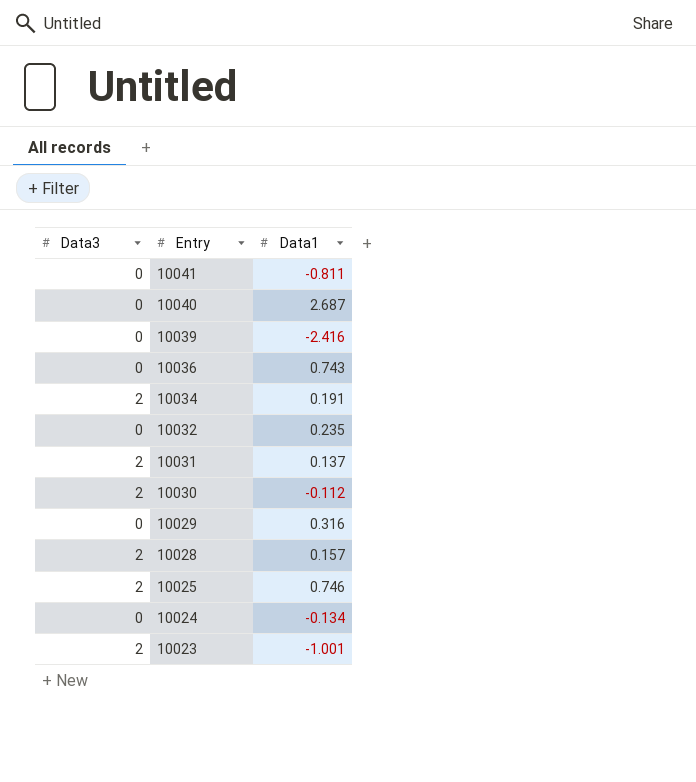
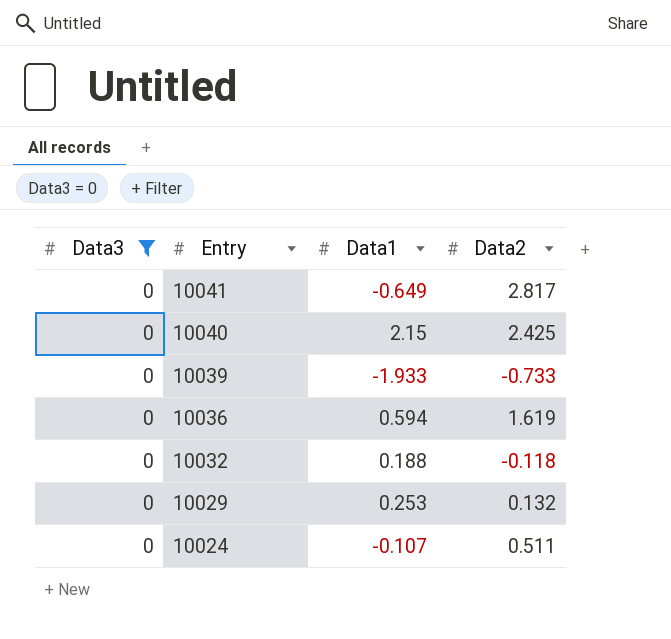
filter: none -> Data3 = 0
column Data2 | position: none -> 4
10041 | Data1: -0.811 -> -0.649
10040 | Data1: 2.687 -> 2.15
10039 | Data1: -2.416 -> -1.933
10036 | Data1: 0.743 -> 0.594
10032 | Data1: 0.235 -> 0.188
10029 | Data1: 0.316 -> 0.253
10024 | Data1: -0.134 -> -0.107

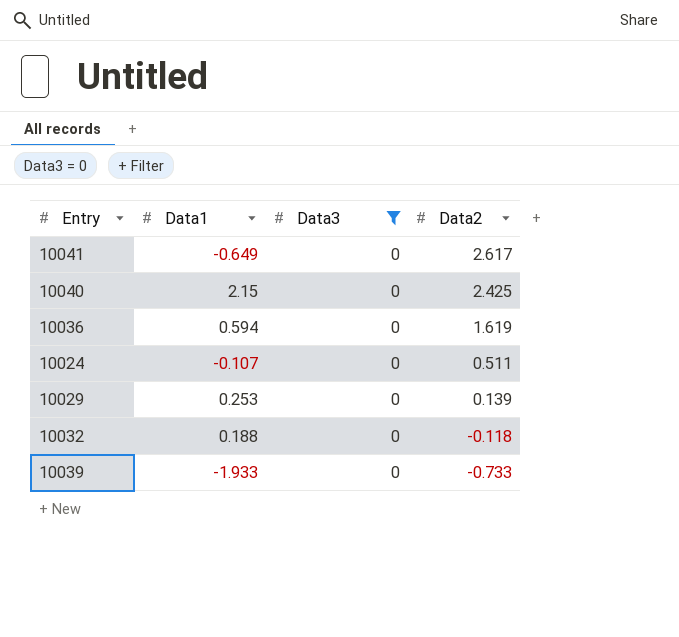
row order: Entry descending -> Data2 descending
column Data3 | position: 1 -> 3
10041 | Data2: 2.817 -> 2.617
10029 | Data2: 0.132 -> 0.139

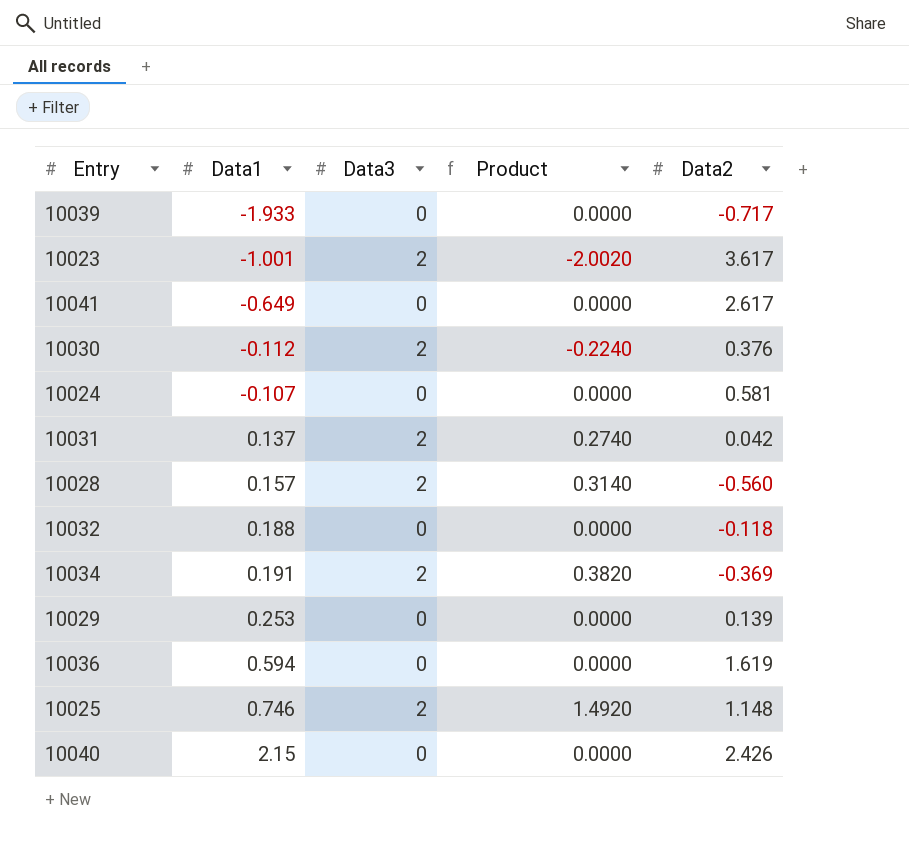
filter: Data3 = 0 -> none
row order: Data2 descending -> Data1 ascending
column Product | formula: none -> [Data1] * [Data3]
10039 | Data2: -0.733 -> -0.717
10024 | Data2: 0.511 -> 0.581
10040 | Data2: 2.425 -> 2.426

